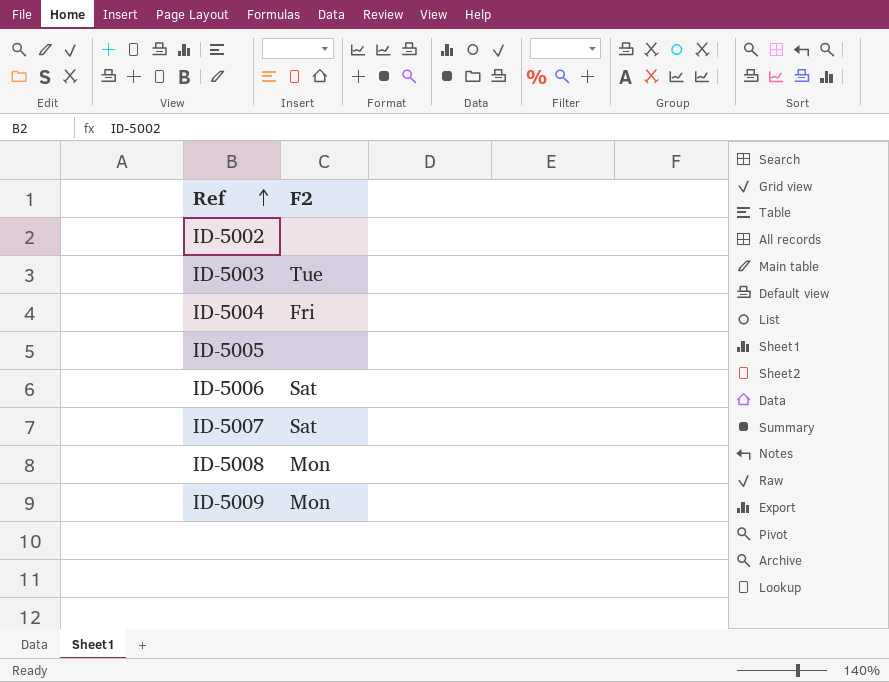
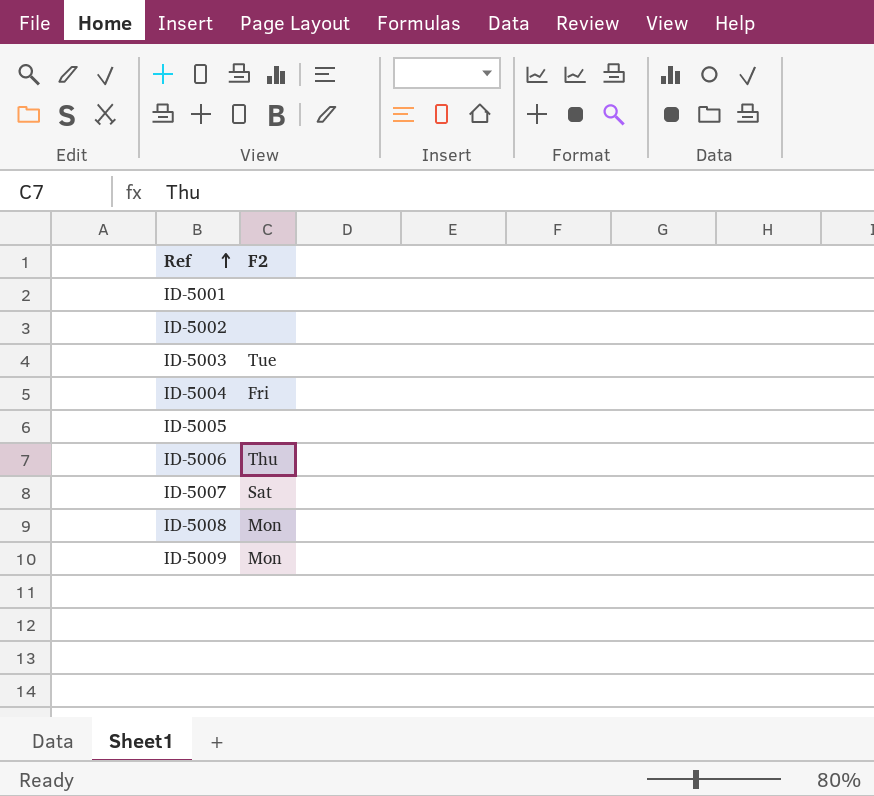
row ID-5001: none -> none
ID-5006 | F2: Sat -> Thu

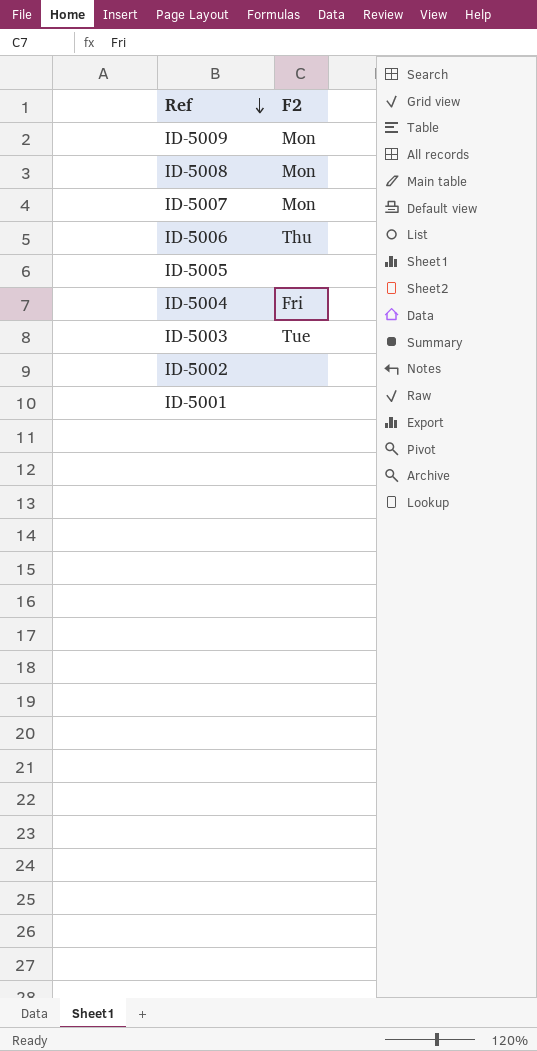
row order: Ref ascending -> Ref descending
ID-5007 | F2: Sat -> Mon

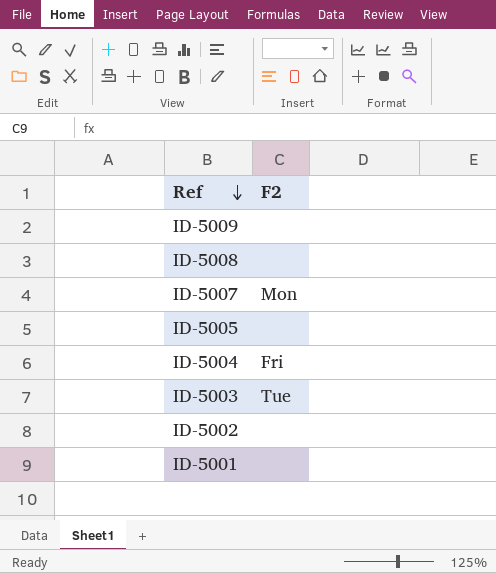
row ID-5006: Thu -> none
ID-5009 | F2: Mon -> none
ID-5008 | F2: Mon -> none

